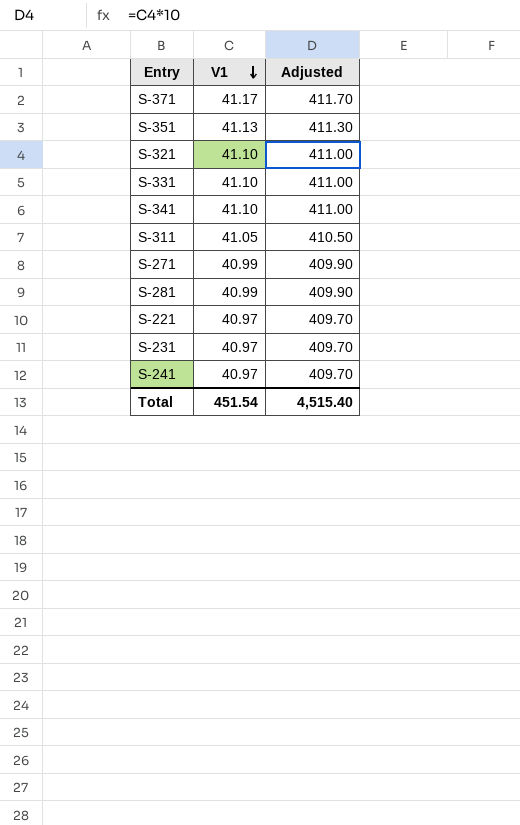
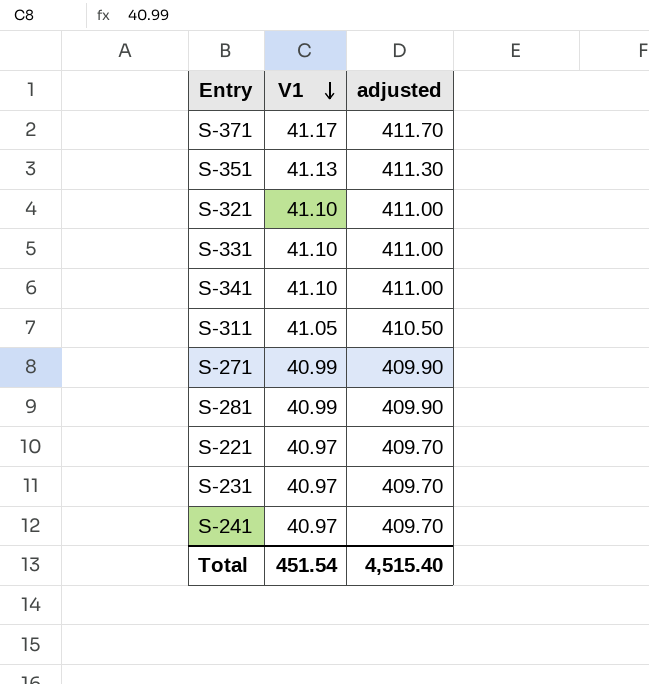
column name: Adjusted -> adjusted

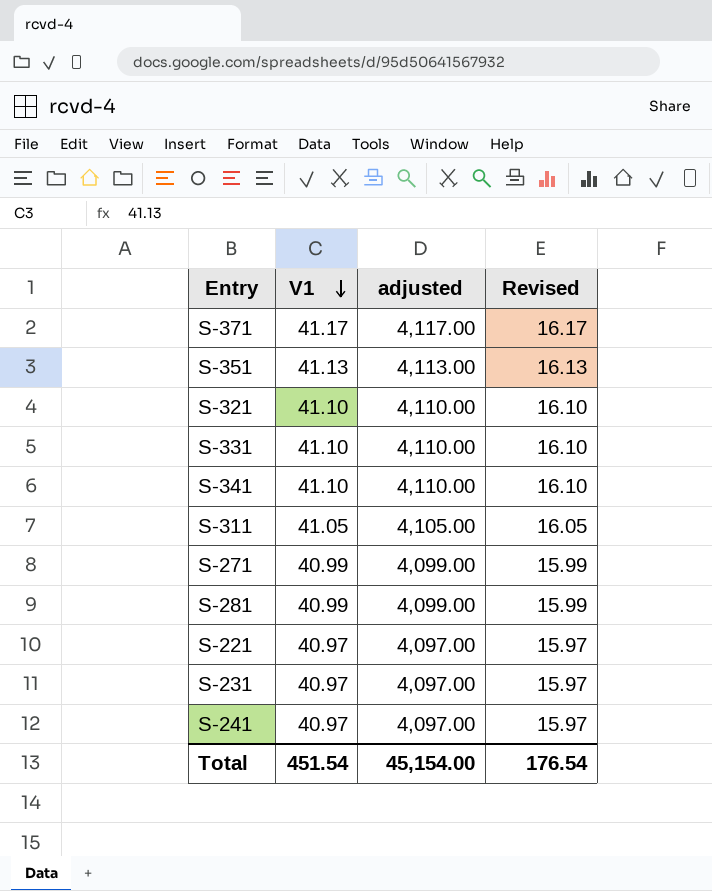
column adjusted | formula: [V1] * 10 -> [V1] * 100
column Revised | formula: none -> [V1] - 25
Total | adjusted: 4,515.40 -> 45,154.00

